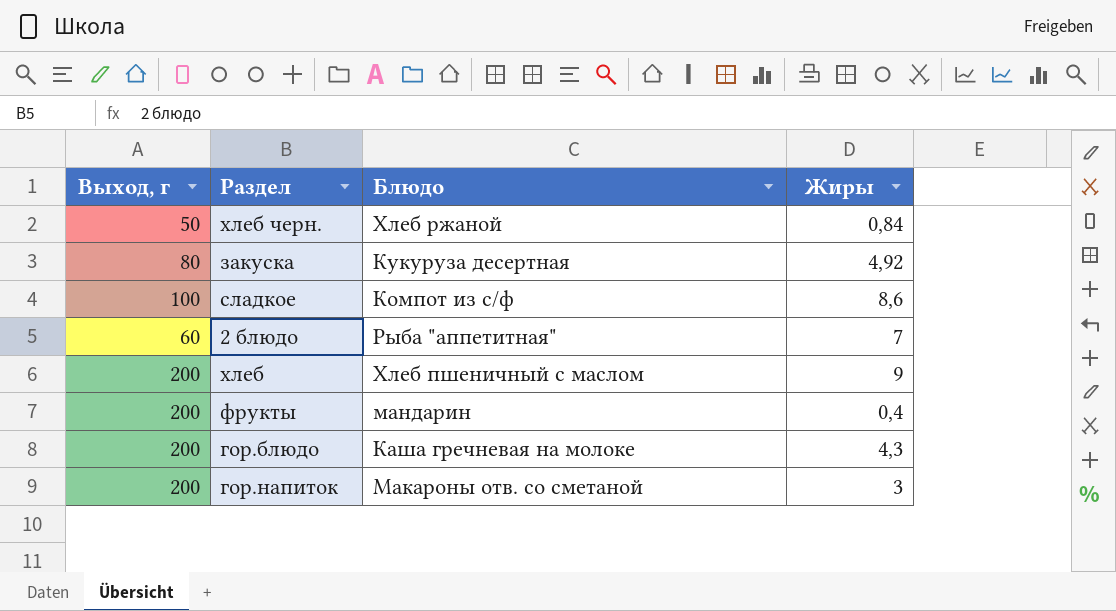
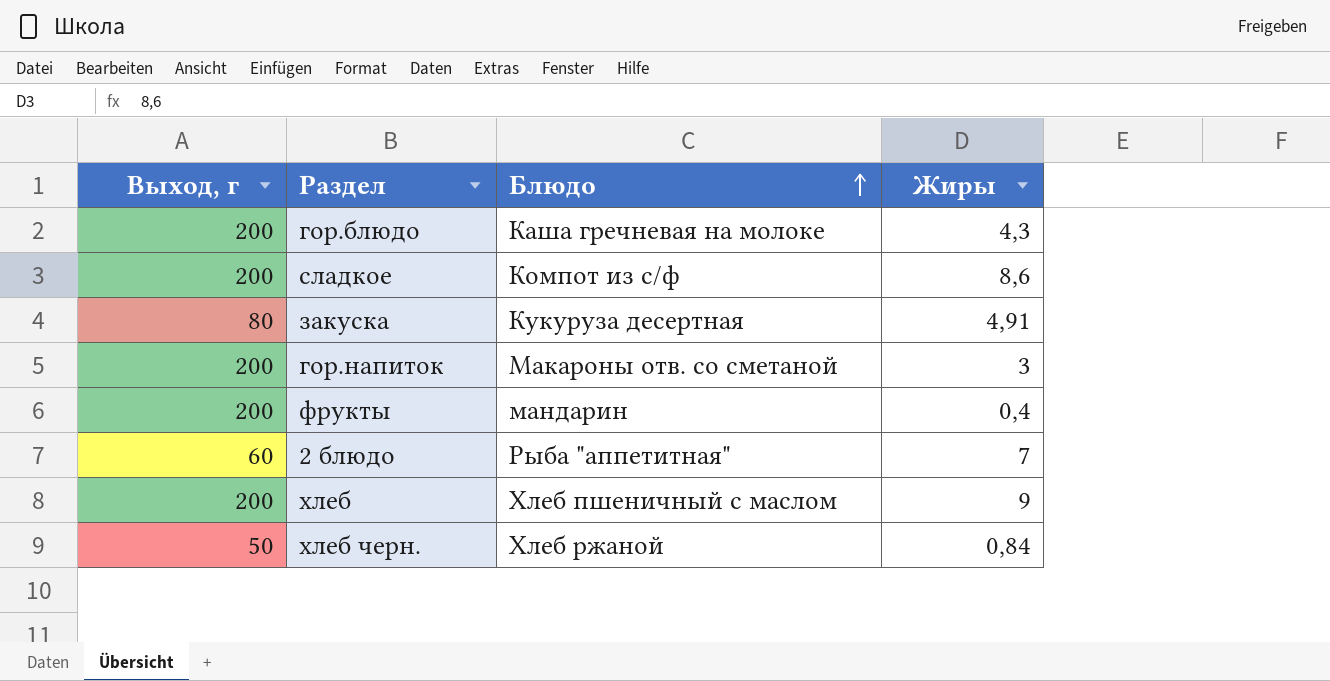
row order: none -> Блюдо ascending
сладкое | Выход, г: 100 -> 200
закуска | Жиры: 4,92 -> 4,91

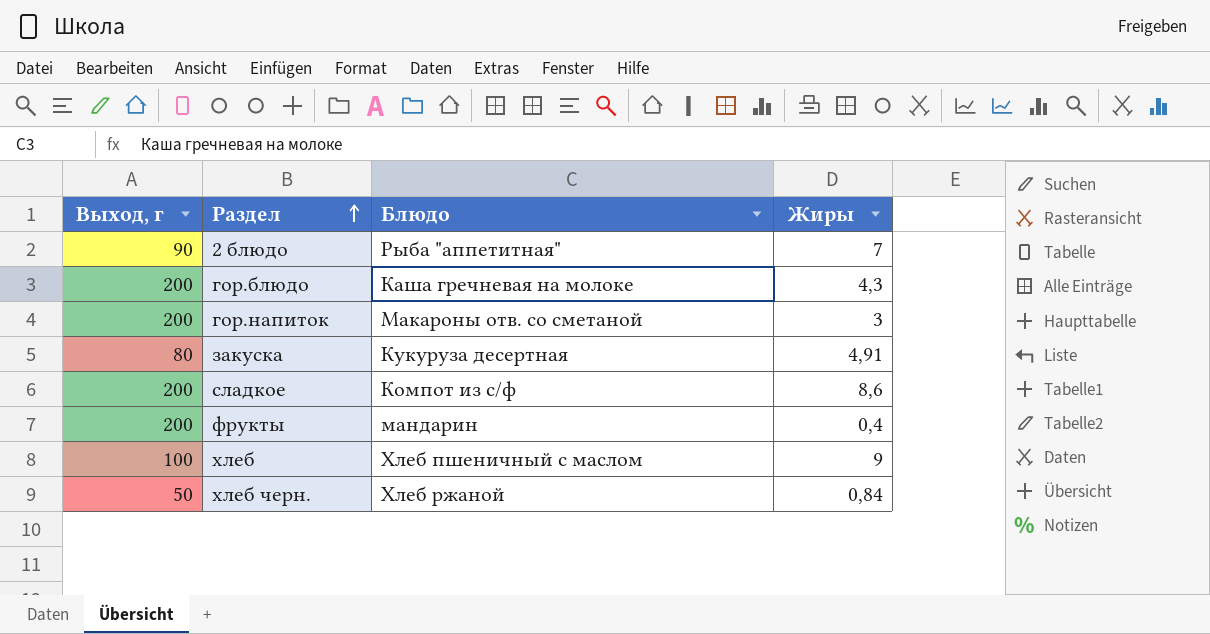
row order: Блюдо ascending -> Раздел ascending
2 блюдо | Выход, г: 60 -> 90
хлеб | Выход, г: 200 -> 100

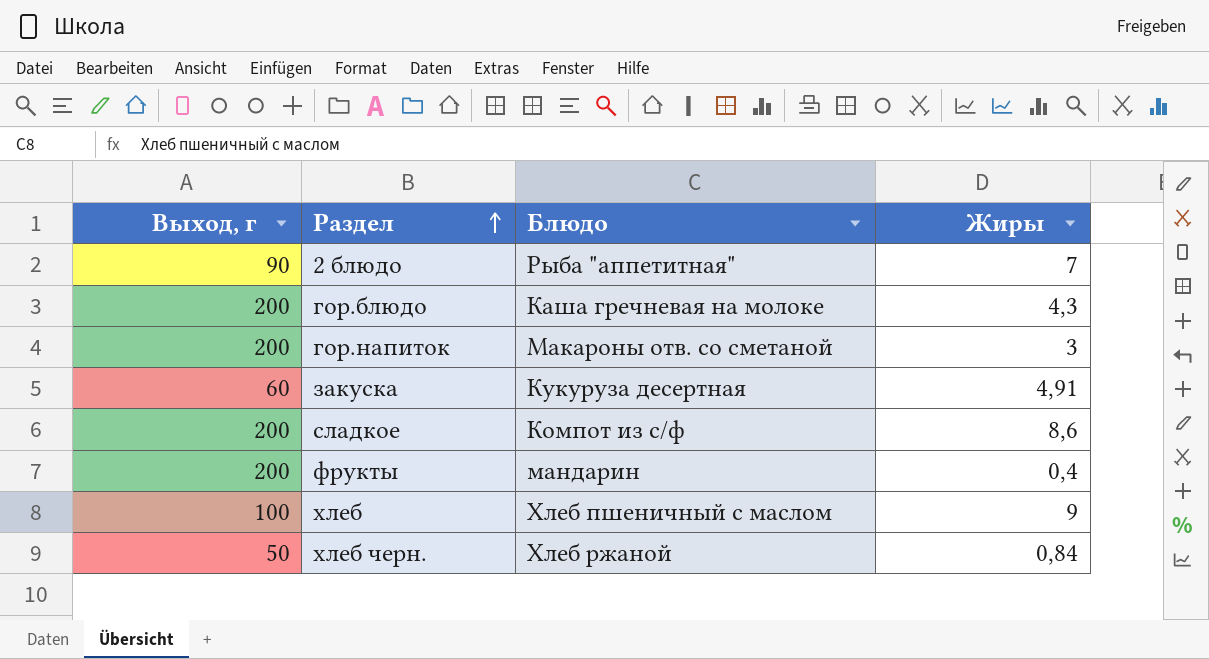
закуска | Выход, г: 80 -> 60

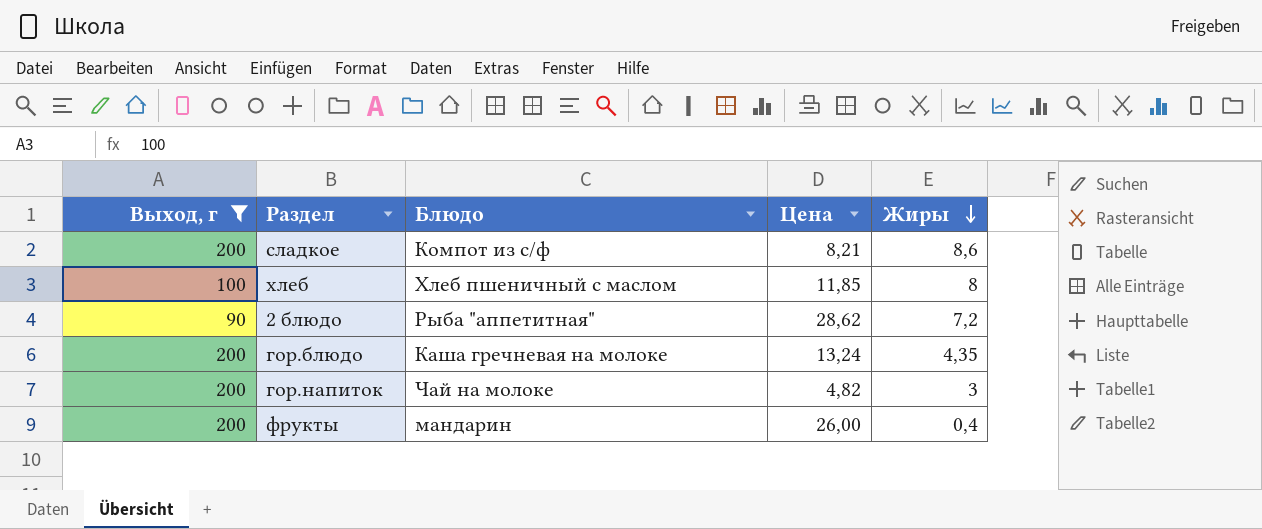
filter: none -> Выход, г >= 90
row order: Раздел ascending -> Жиры descending
column Цена | position: none -> 4
хлеб | Жиры: 9 -> 8
2 блюдо | Жиры: 7 -> 7,2
гор.блюдо | Жиры: 4,3 -> 4,35
гор.напиток | Блюдо: Макароны отв. со сметаной -> Чай на молоке

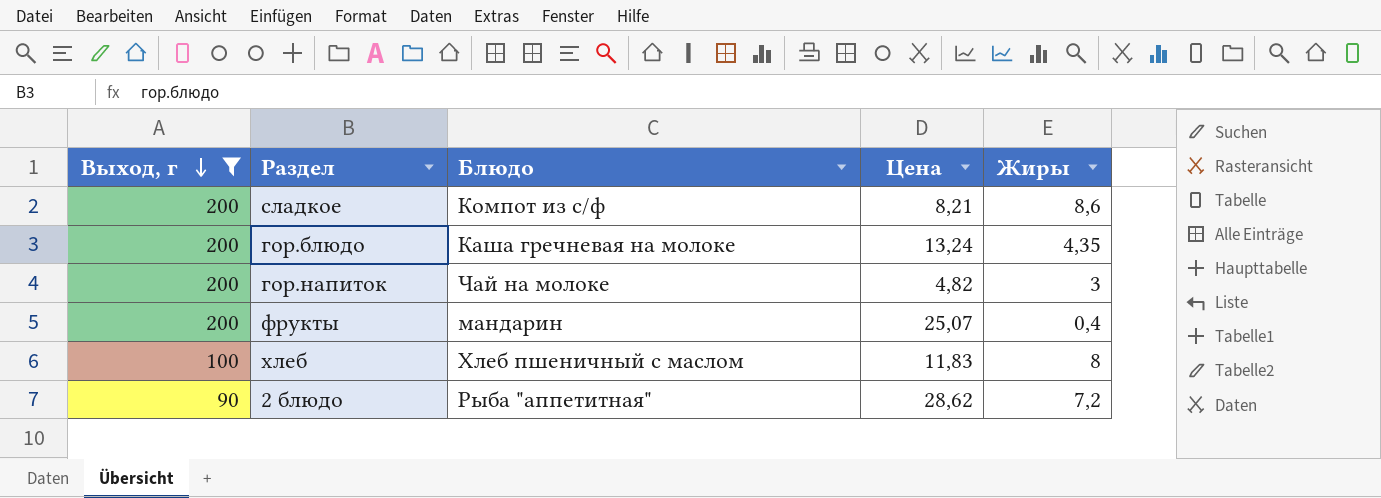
row order: Жиры descending -> Выход, г descending
фрукты | Цена: 26,00 -> 25,07
хлеб | Цена: 11,85 -> 11,83

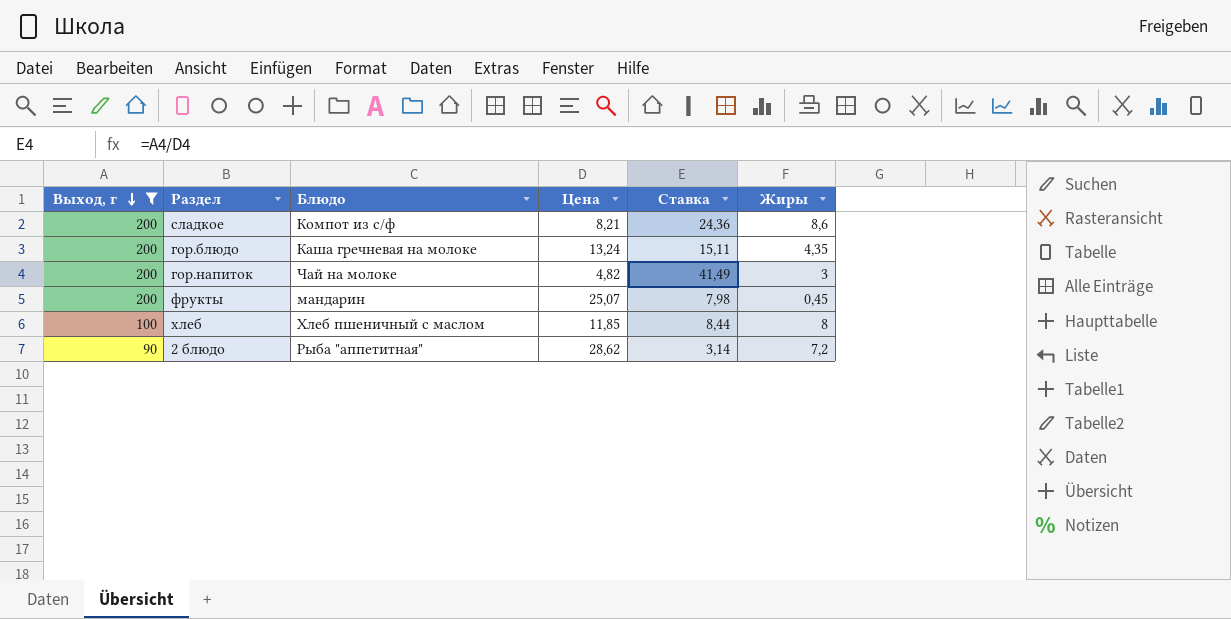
column Ставка | formula: none -> [Выход, г] / [Цена]
фрукты | Жиры: 0,4 -> 0,45
хлеб | Цена: 11,83 -> 11,85

